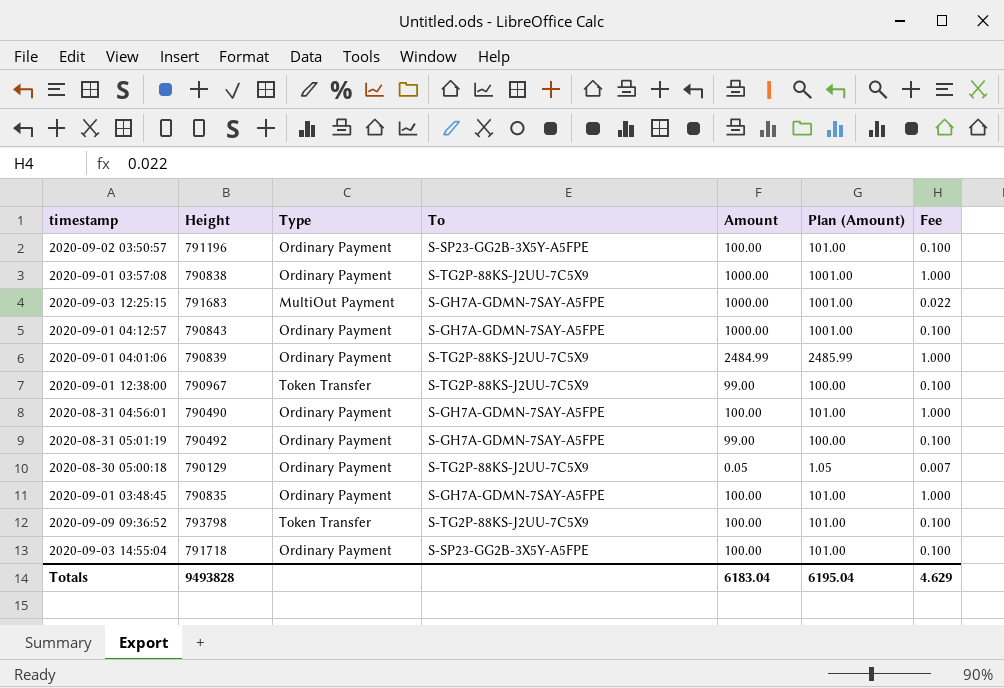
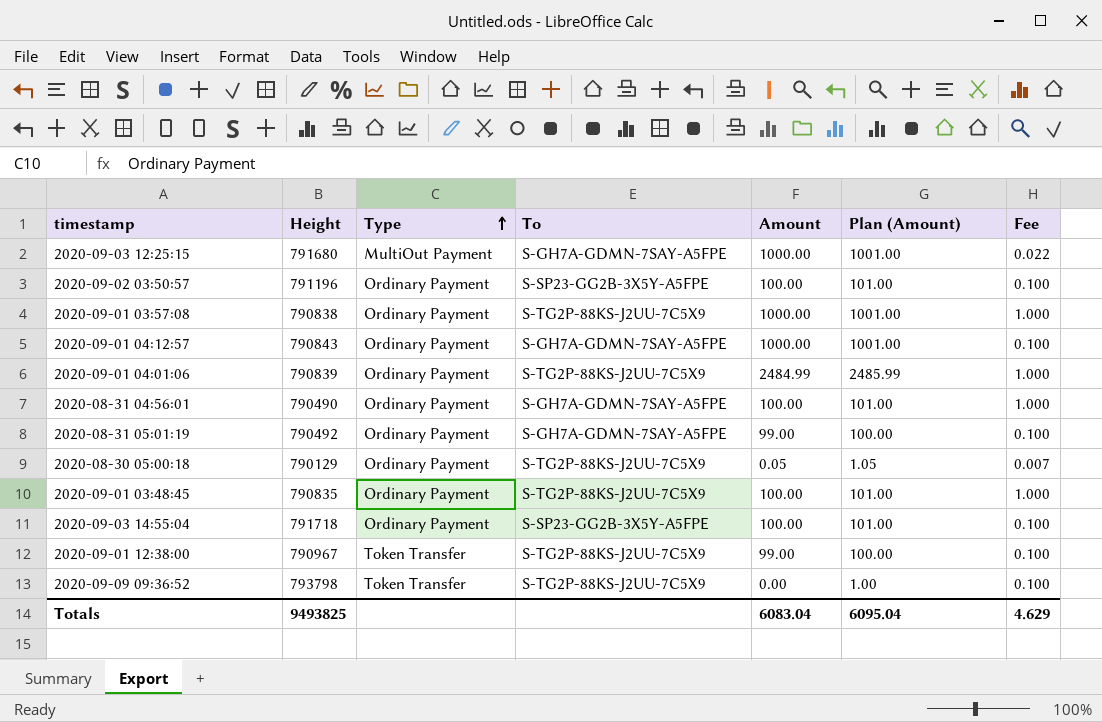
row order: none -> Type ascending
2020-09-03 12:25:15 | Height: 791683 -> 791680
2020-09-01 03:48:45 | To: S-GH7A-GDMN-7SAY-A5FPE -> S-TG2P-88KS-J2UU-7C5X9
2020-09-09 09:36:52 | Amount: 100.00 -> 0.00
2020-09-09 09:36:52 | Plan (Amount): 101.00 -> 1.00
Totals | Height: 9493828 -> 9493825
Totals | Amount: 6183.04 -> 6083.04
Totals | Plan (Amount): 6195.04 -> 6095.04

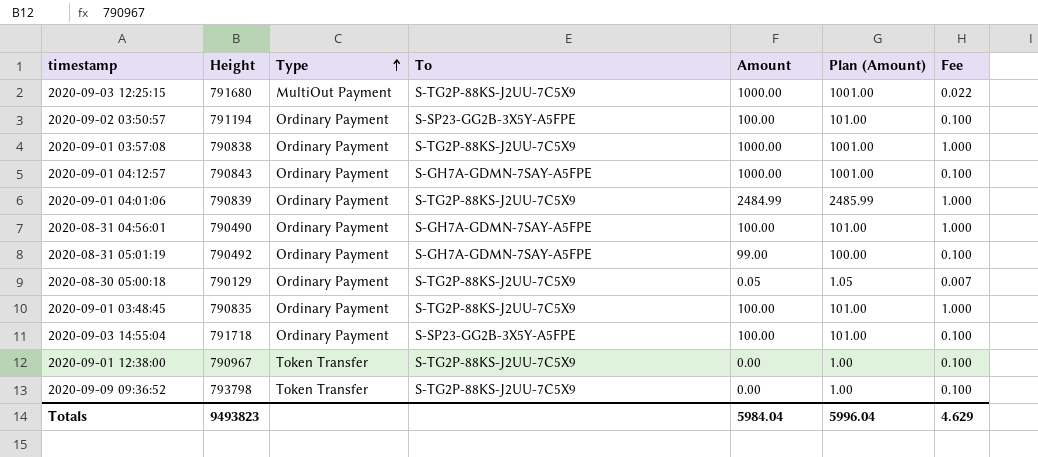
2020-09-03 12:25:15 | To: S-GH7A-GDMN-7SAY-A5FPE -> S-TG2P-88KS-J2UU-7C5X9
2020-09-02 03:50:57 | Height: 791196 -> 791194
2020-09-01 12:38:00 | Amount: 99.00 -> 0.00
2020-09-01 12:38:00 | Plan (Amount): 100.00 -> 1.00
Totals | Height: 9493825 -> 9493823
Totals | Amount: 6083.04 -> 5984.04
Totals | Plan (Amount): 6095.04 -> 5996.04

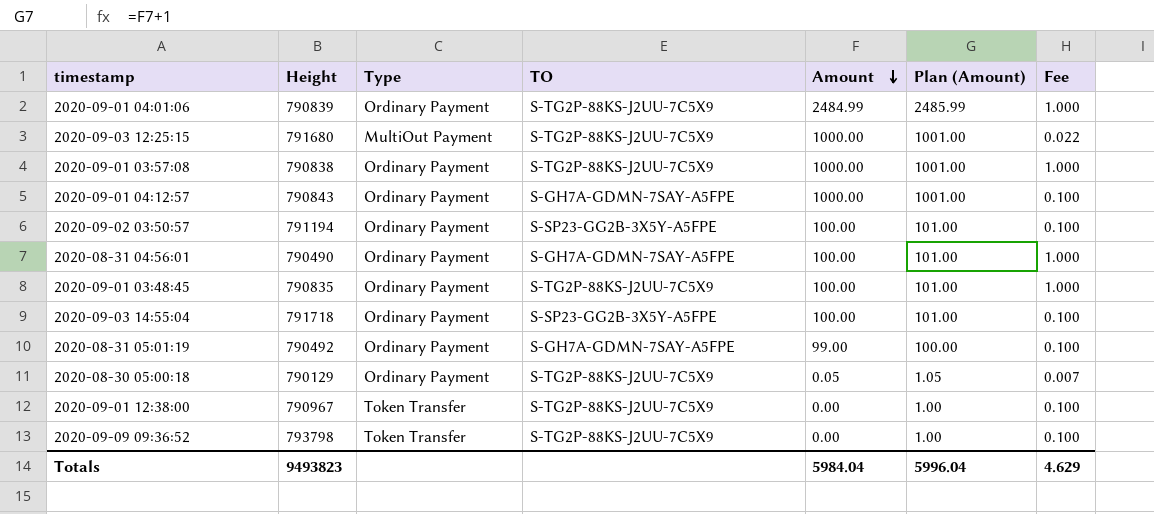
row order: Type ascending -> Amount descending
column name: To -> TO

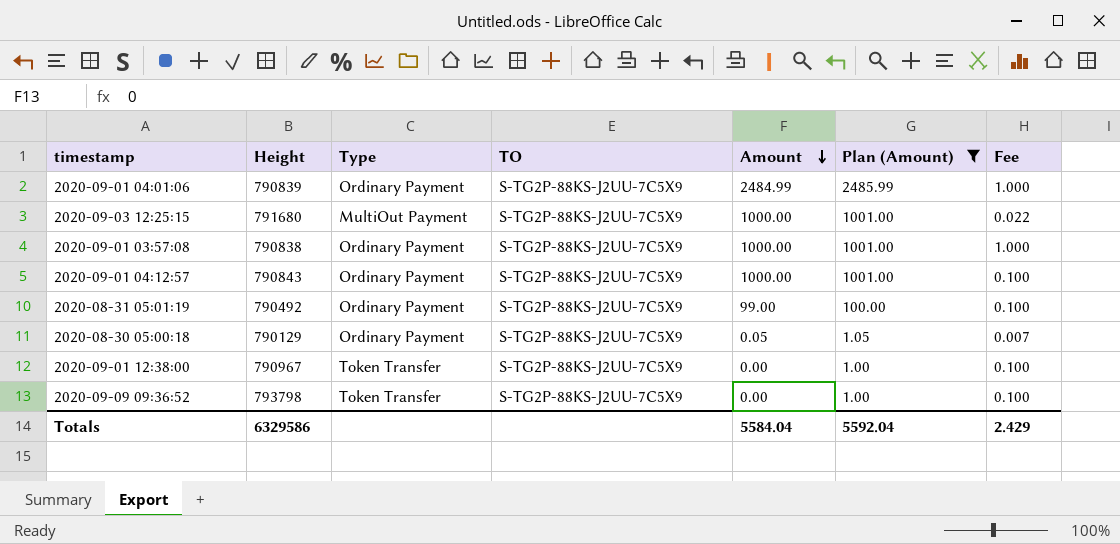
filter: none -> Plan (Amount) != 101.00
2020-09-01 04:12:57 | TO: S-GH7A-GDMN-7SAY-A5FPE -> S-TG2P-88KS-J2UU-7C5X9
2020-08-31 05:01:19 | TO: S-GH7A-GDMN-7SAY-A5FPE -> S-TG2P-88KS-J2UU-7C5X9
Totals | Height: 9493823 -> 6329586
Totals | Amount: 5984.04 -> 5584.04
Totals | Plan (Amount): 5996.04 -> 5592.04
Totals | Fee: 4.629 -> 2.429

